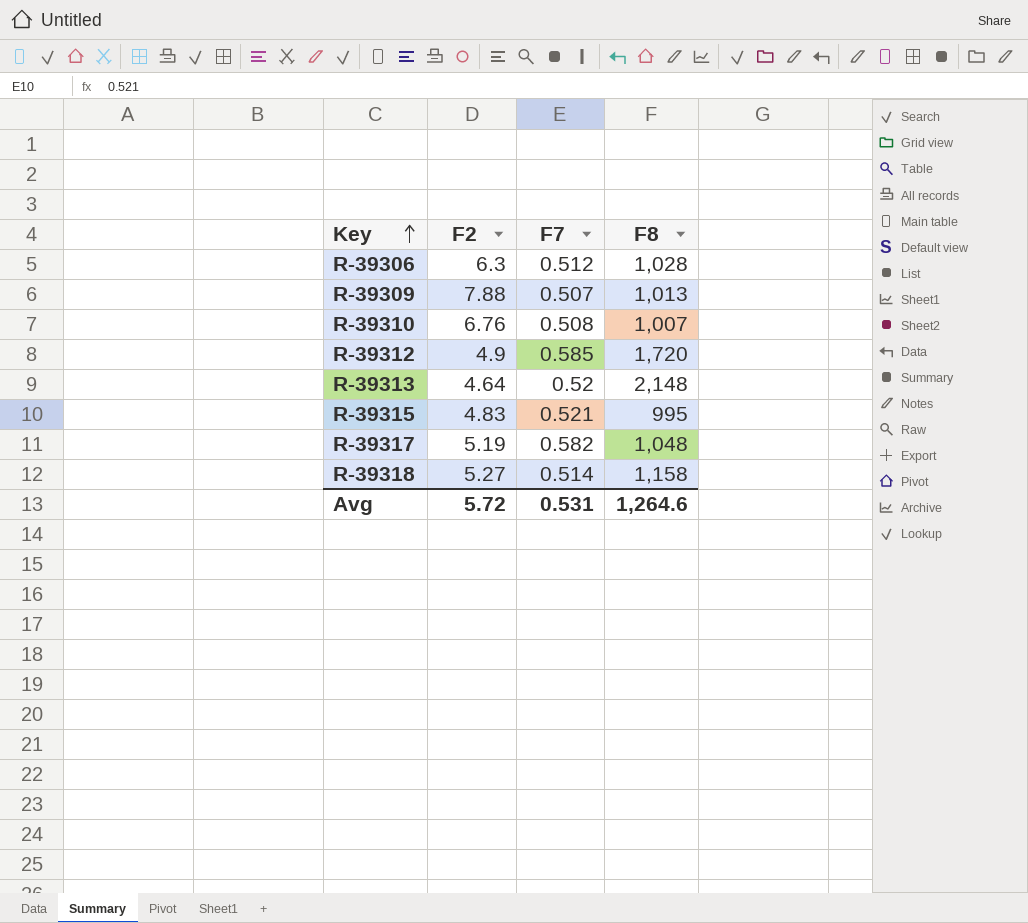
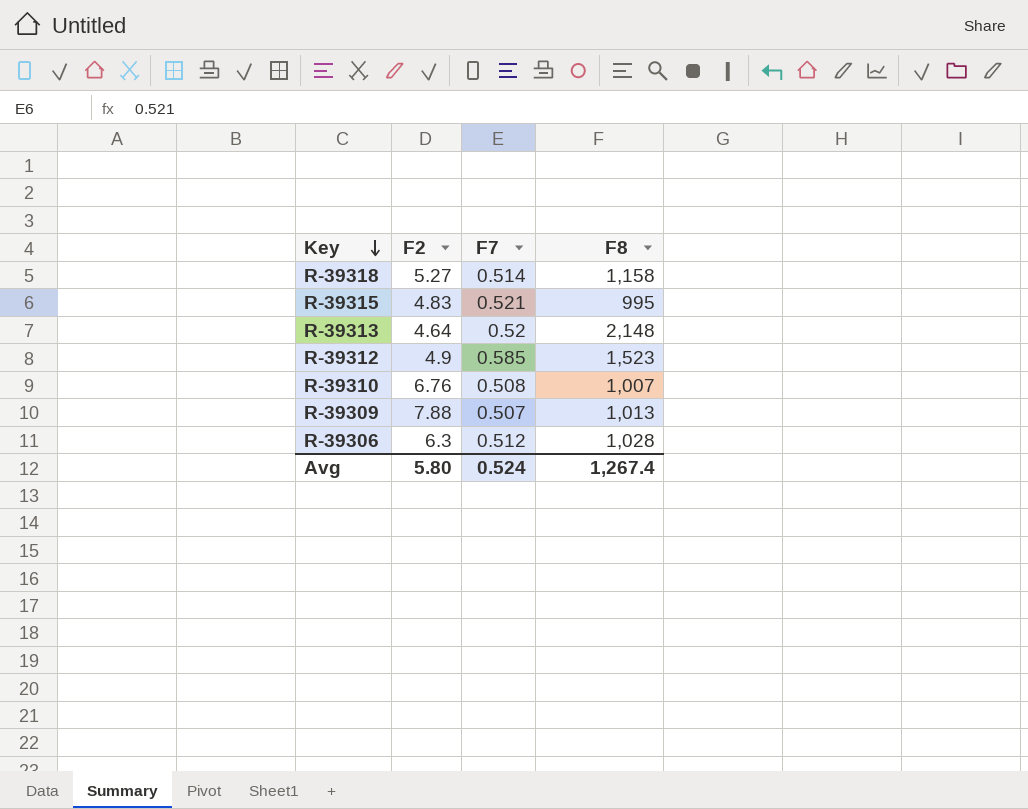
row order: Key ascending -> Key descending
row R-39317: 5.19 | 0.582 | 1,048 -> none
R-39312 | F8: 1,720 -> 1,523
Avg | F2: 5.72 -> 5.80
Avg | F7: 0.531 -> 0.524
Avg | F8: 1,264.6 -> 1,267.4

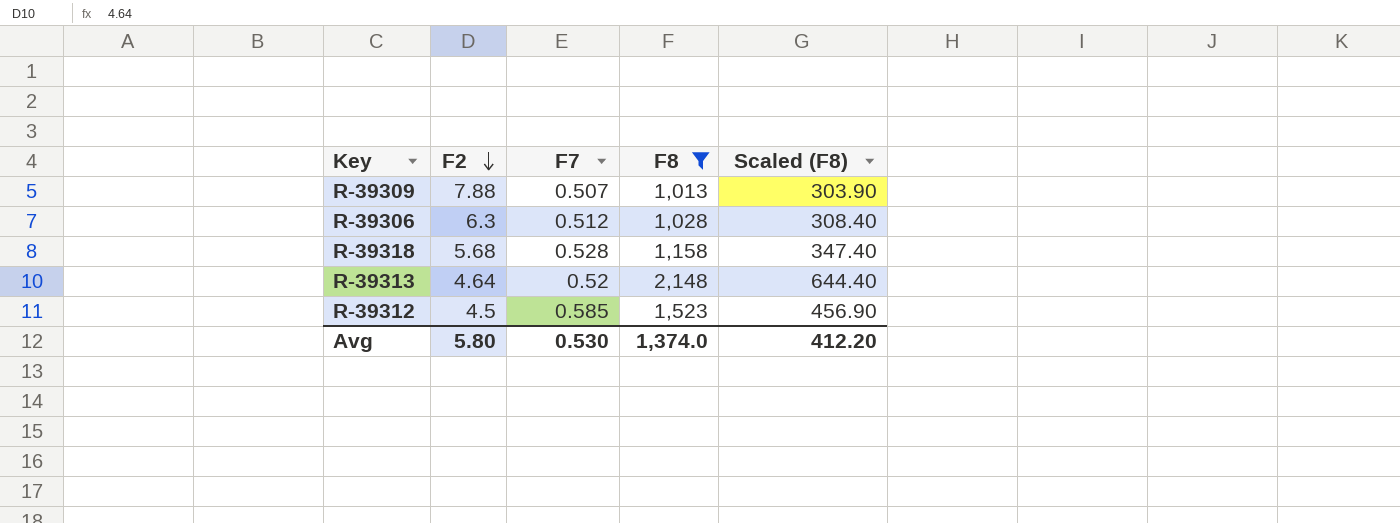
filter: none -> F8 >= 1,013
row order: Key descending -> F2 descending
column Scaled (F8) | formula: none -> [F8] * 0.3
R-39318 | F2: 5.27 -> 5.68
R-39318 | F7: 0.514 -> 0.528
R-39312 | F2: 4.9 -> 4.5
Avg | F7: 0.524 -> 0.530
Avg | F8: 1,267.4 -> 1,374.0

